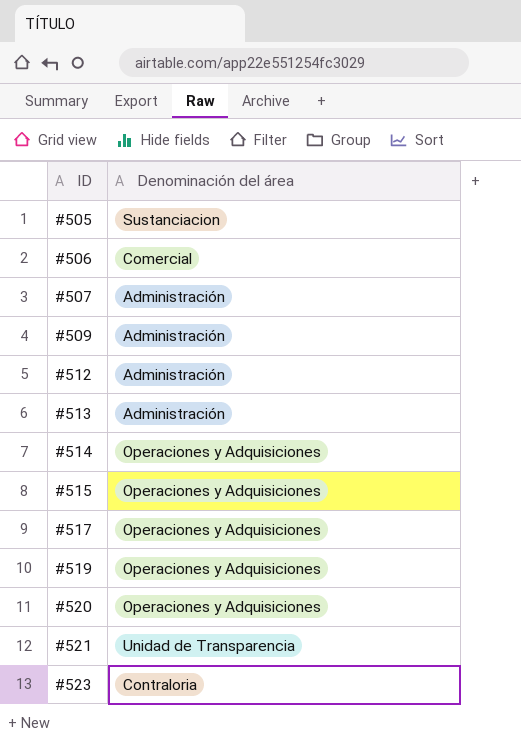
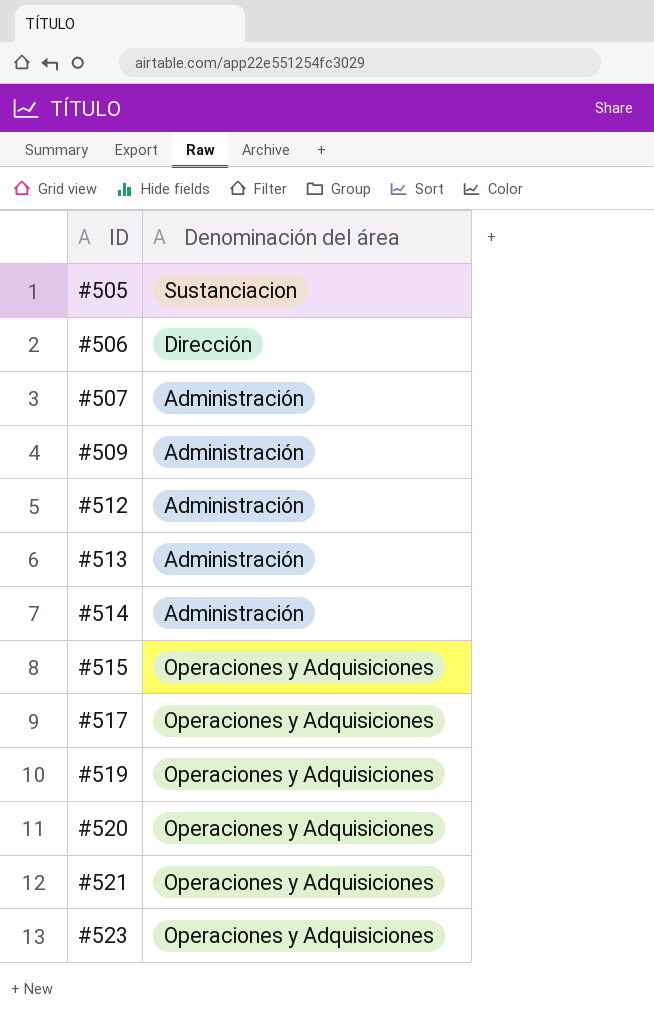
#506 | Denominación del área: Comercial -> Dirección
#514 | Denominación del área: Operaciones y Adquisiciones -> Administración
#521 | Denominación del área: Unidad de Transparencia -> Operaciones y Adquisiciones
#523 | Denominación del área: Contraloria -> Operaciones y Adquisiciones

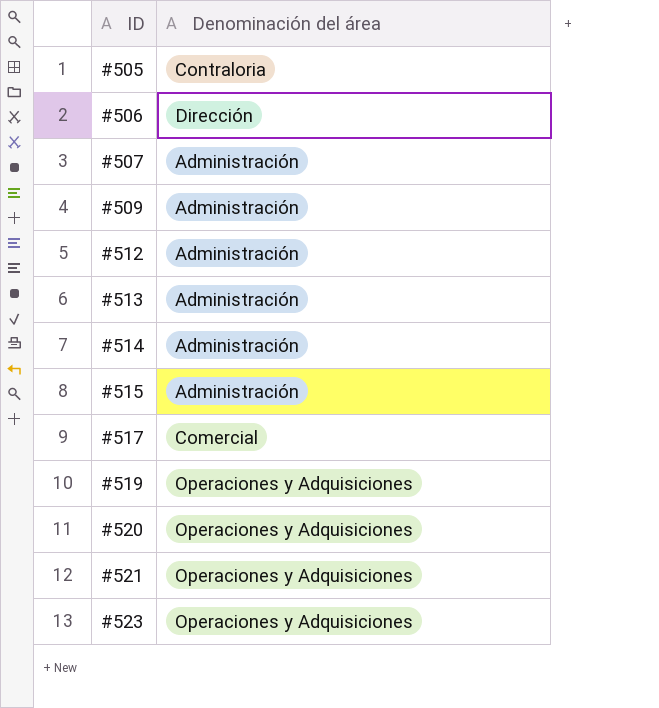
#505 | Denominación del área: Sustanciacion -> Contraloria
#515 | Denominación del área: Operaciones y Adquisiciones -> Administración
#517 | Denominación del área: Operaciones y Adquisiciones -> Comercial

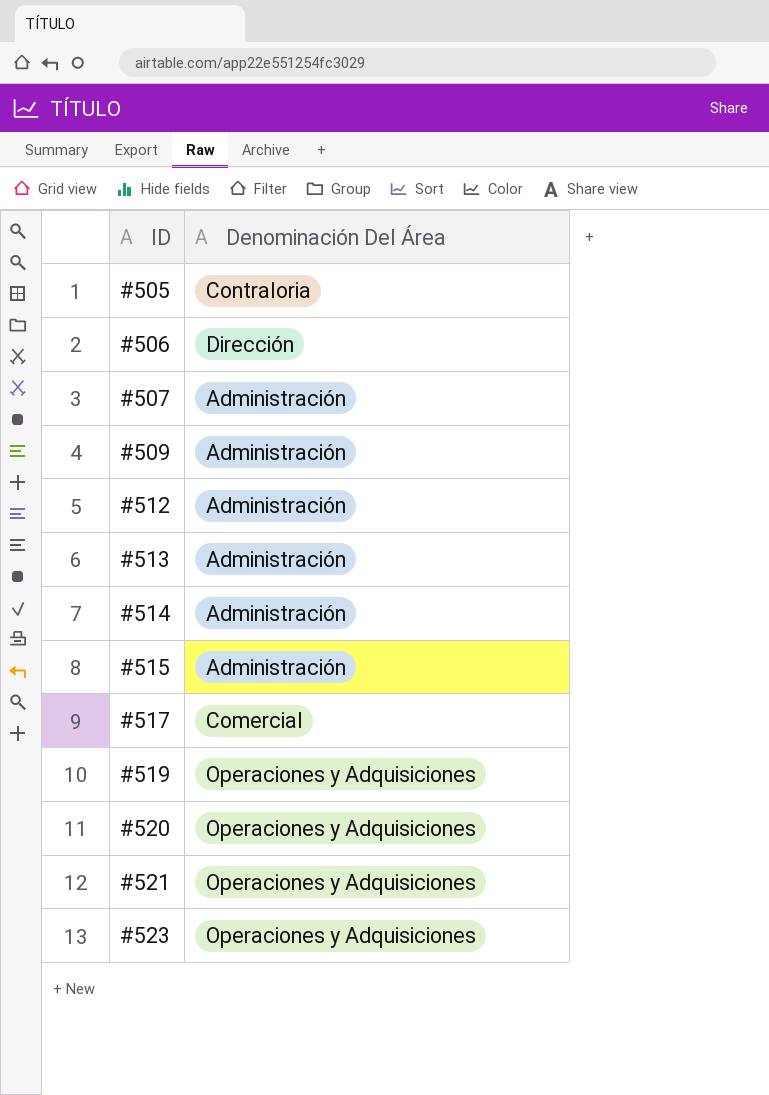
column name: Denominación del área -> Denominación Del Área

